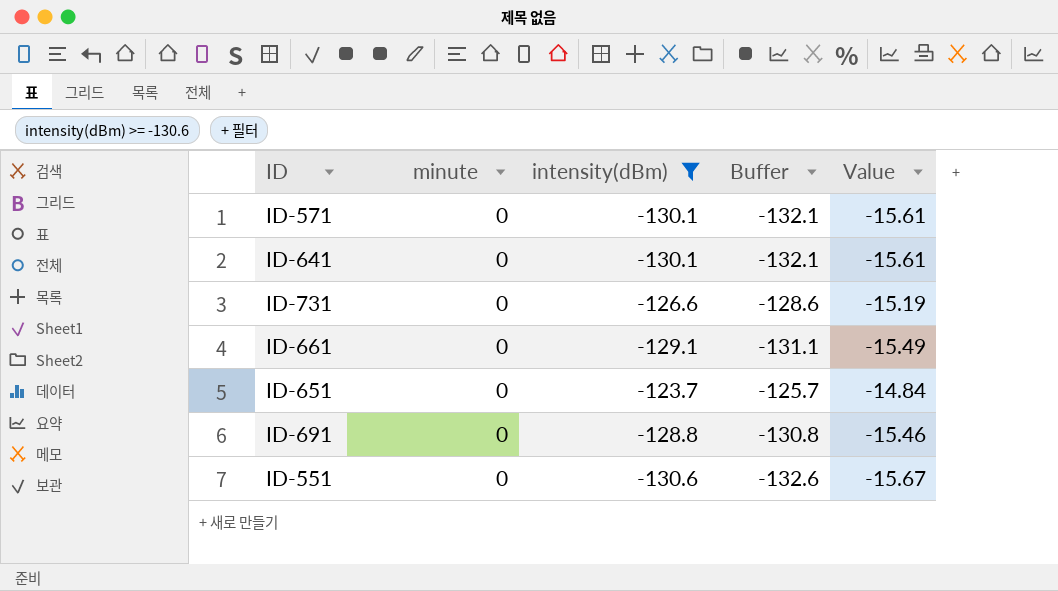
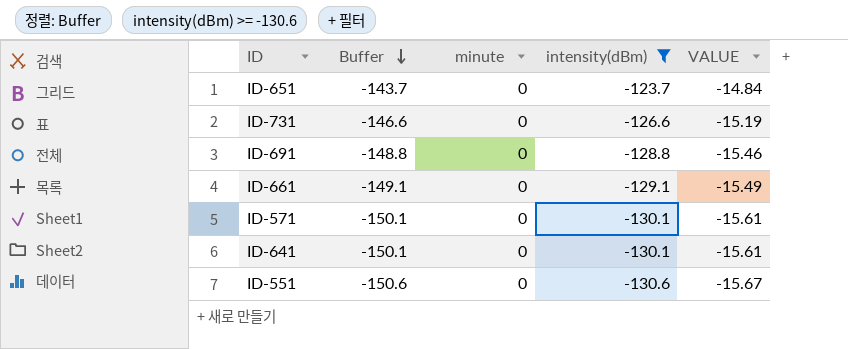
row order: none -> Buffer descending
column Buffer | formula: [intensity(dBm)] - 2 -> [intensity(dBm)] - 20
column Buffer | position: 4 -> 2
column name: Value -> VALUE

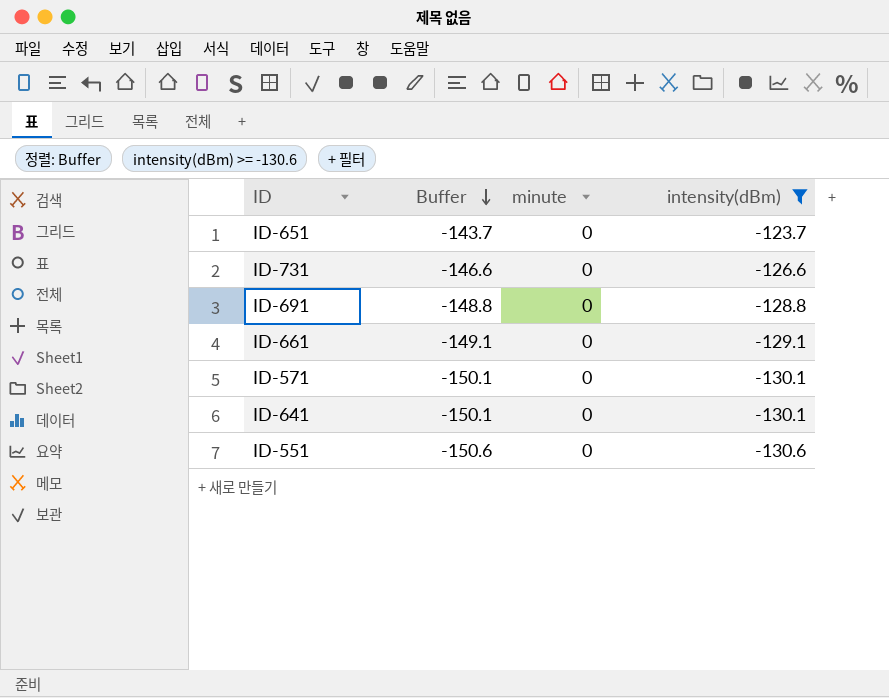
column VALUE | formula: [intensity(dBm)] * 0.12 -> none

